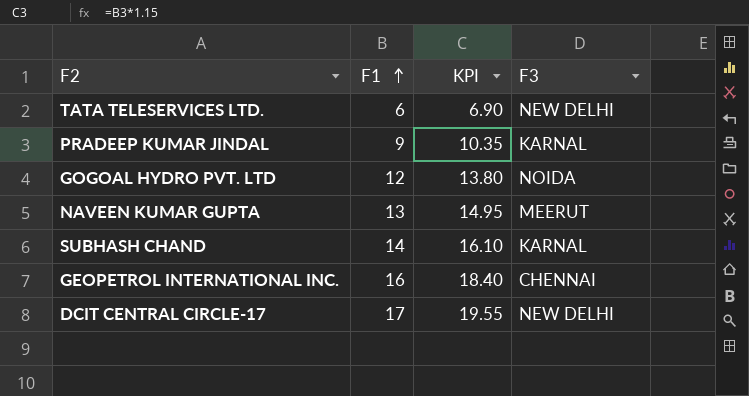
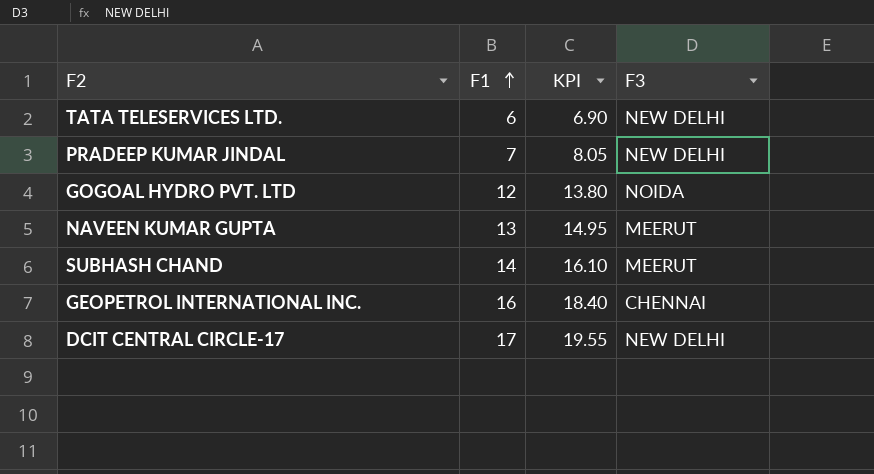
PRADEEP KUMAR JINDAL | F1: 9 -> 7
PRADEEP KUMAR JINDAL | KPI: 10.35 -> 8.05
PRADEEP KUMAR JINDAL | F3: KARNAL -> NEW DELHI
SUBHASH CHAND | F3: KARNAL -> MEERUT

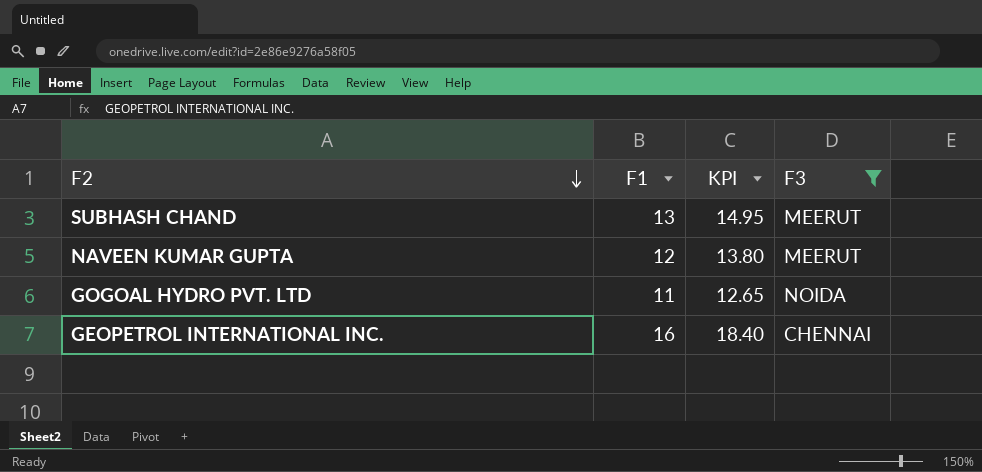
filter: none -> F3 != NEW DELHI
row order: F1 ascending -> F2 descending
SUBHASH CHAND | F1: 14 -> 13
SUBHASH CHAND | KPI: 16.10 -> 14.95
NAVEEN KUMAR GUPTA | F1: 13 -> 12
NAVEEN KUMAR GUPTA | KPI: 14.95 -> 13.80
GOGOAL HYDRO PVT. LTD | F1: 12 -> 11
GOGOAL HYDRO PVT. LTD | KPI: 13.80 -> 12.65

